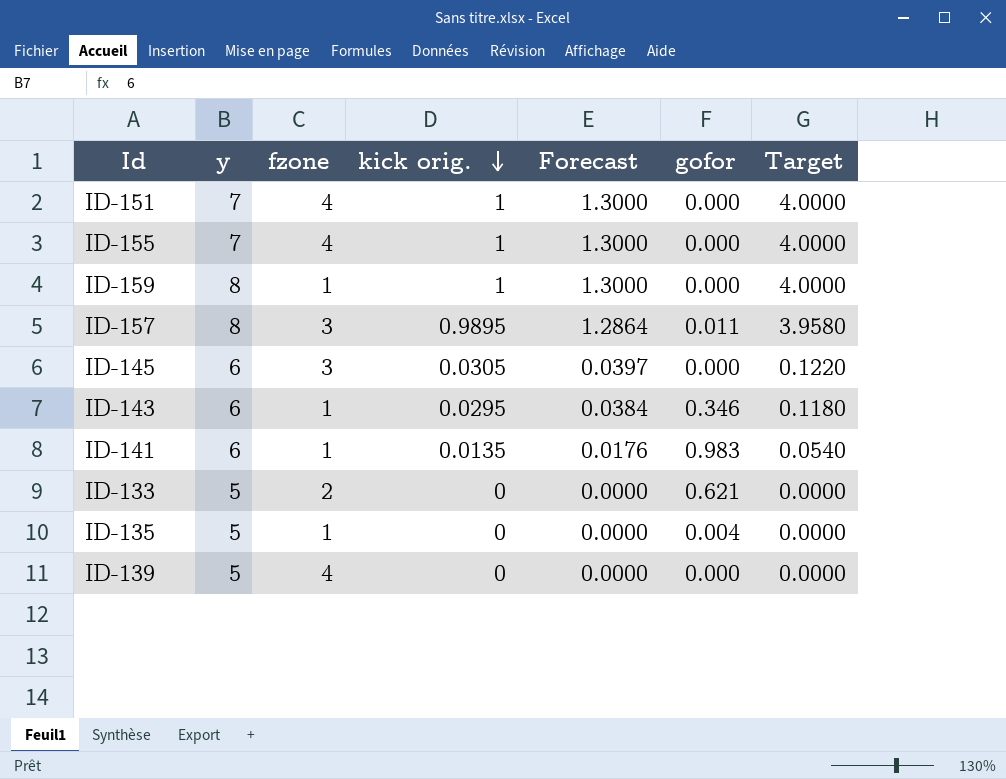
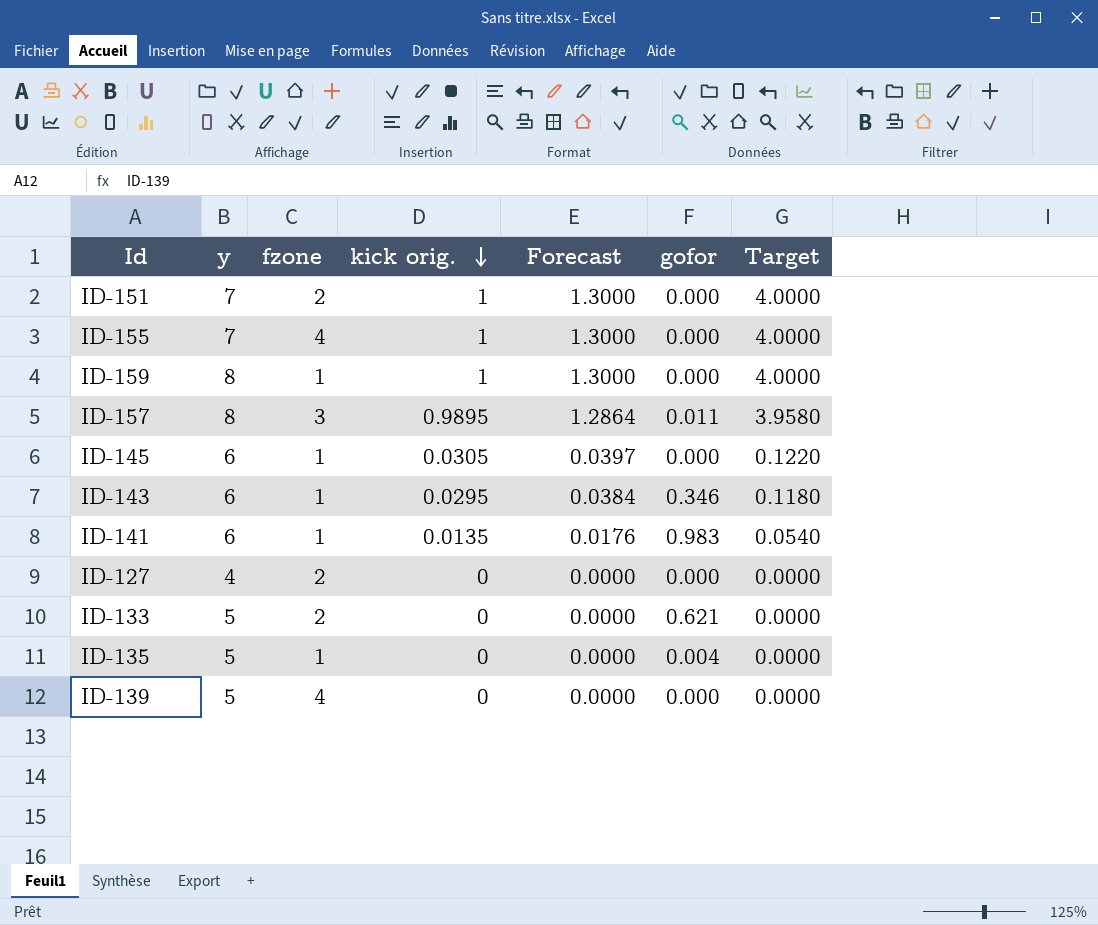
ID-151 | fzone: 4 -> 2
ID-145 | fzone: 3 -> 1
row ID-127: none -> 4 | 2 | 0 | 0.0000 | 0.000 | 0.0000

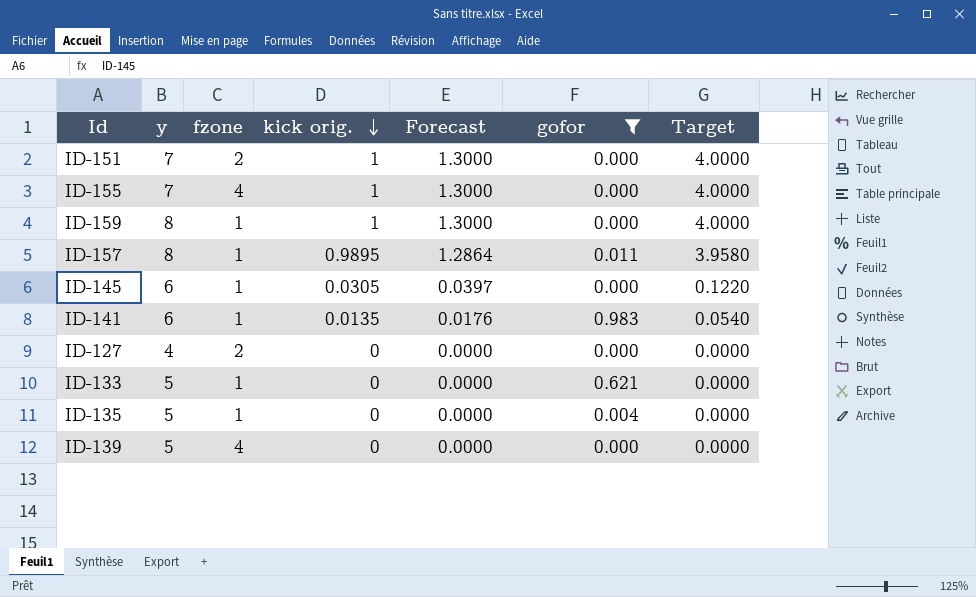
filter: none -> gofor != 0.346
ID-157 | fzone: 3 -> 1
ID-133 | fzone: 2 -> 1

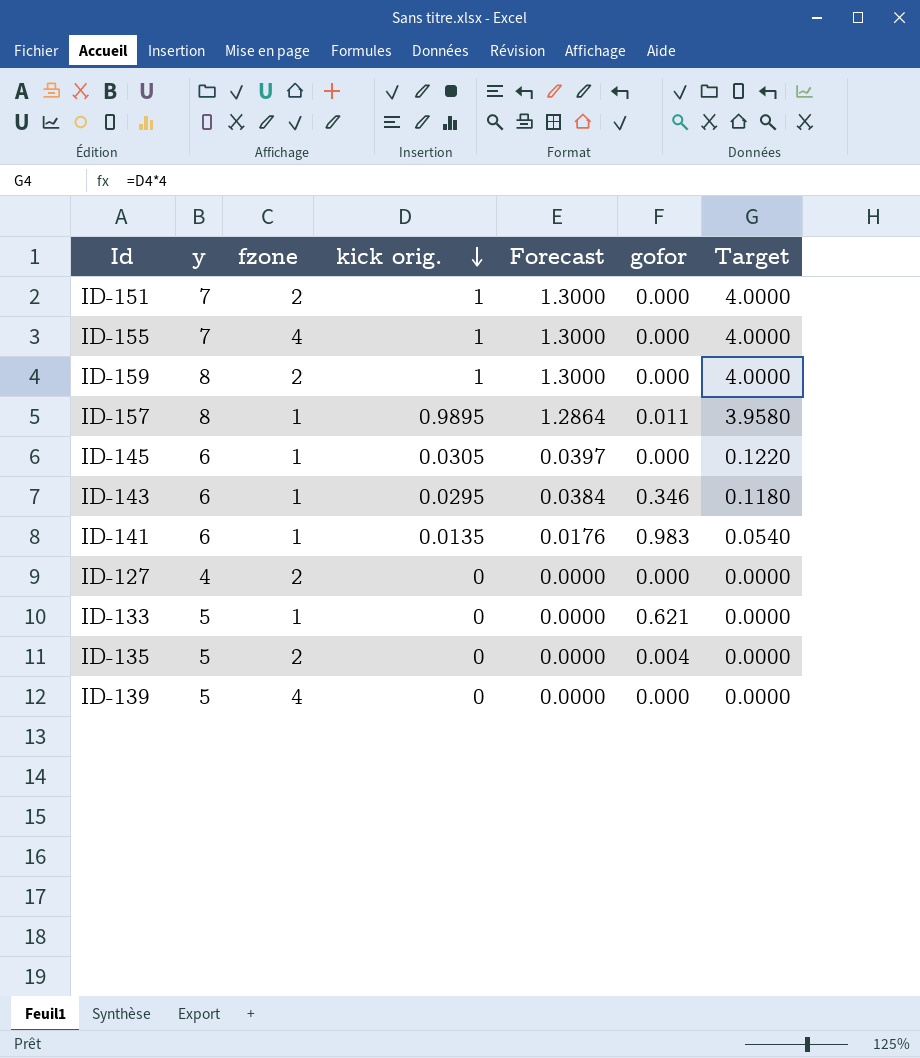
filter: gofor != 0.346 -> none
ID-159 | fzone: 1 -> 2
ID-135 | fzone: 1 -> 2

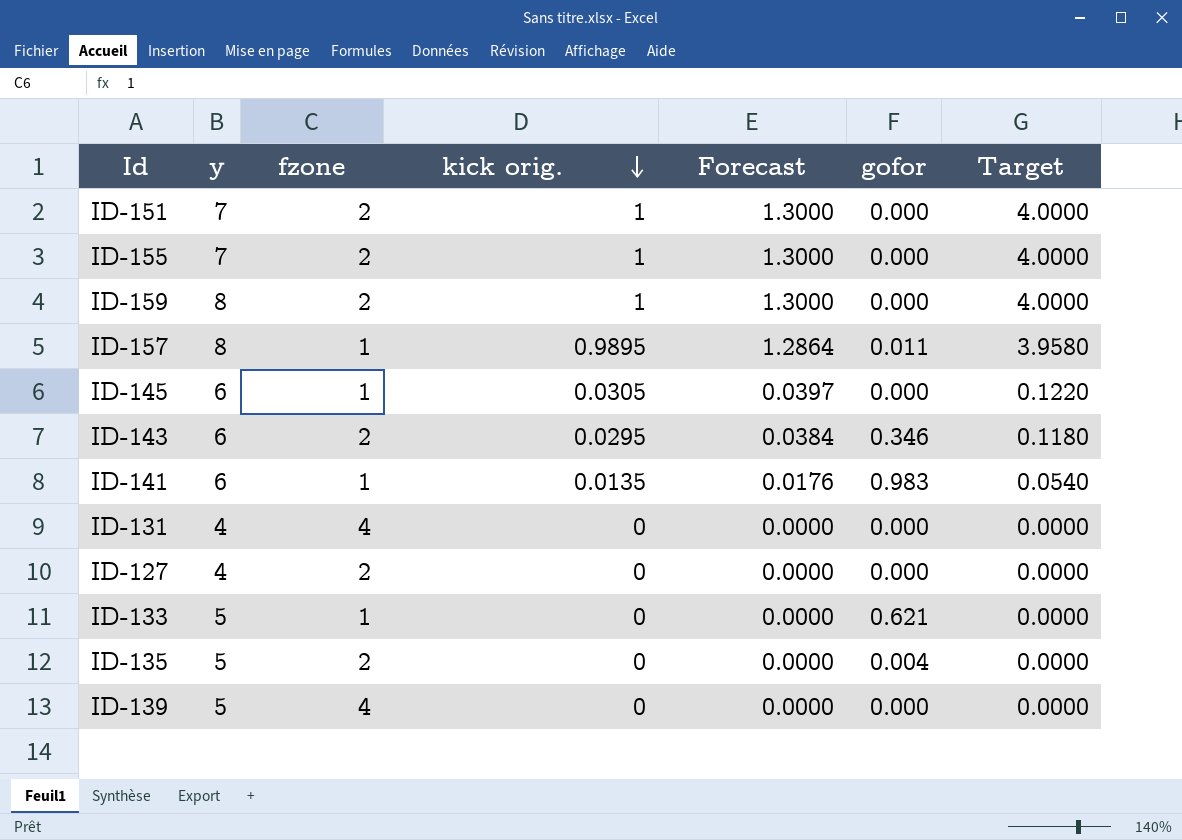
ID-155 | fzone: 4 -> 2
ID-143 | fzone: 1 -> 2
row ID-131: none -> 4 | 4 | 0 | 0.0000 | 0.000 | 0.0000

